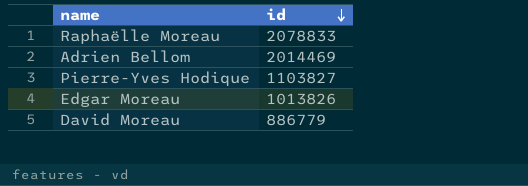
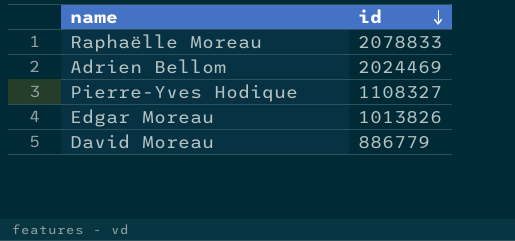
Adrien Bellom | id: 2014469 -> 2024469
Pierre-Yves Hodique | id: 1103827 -> 1108327

